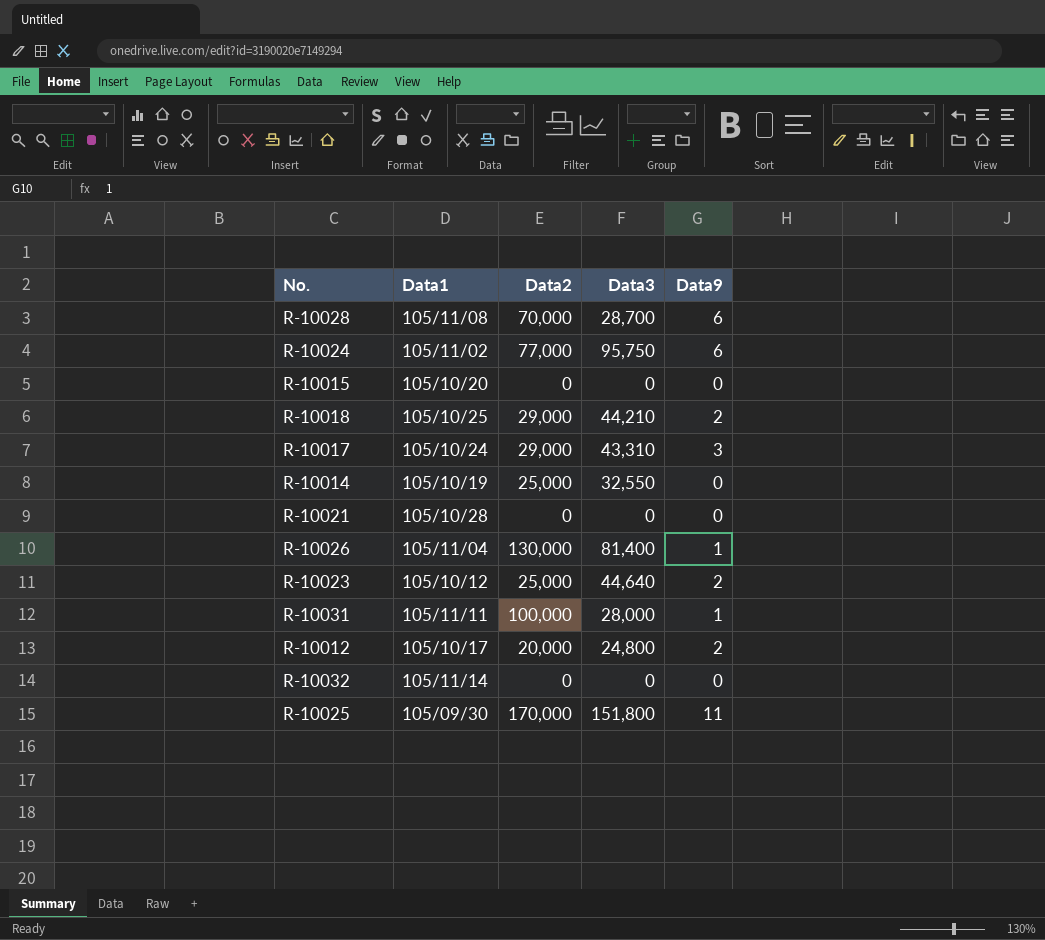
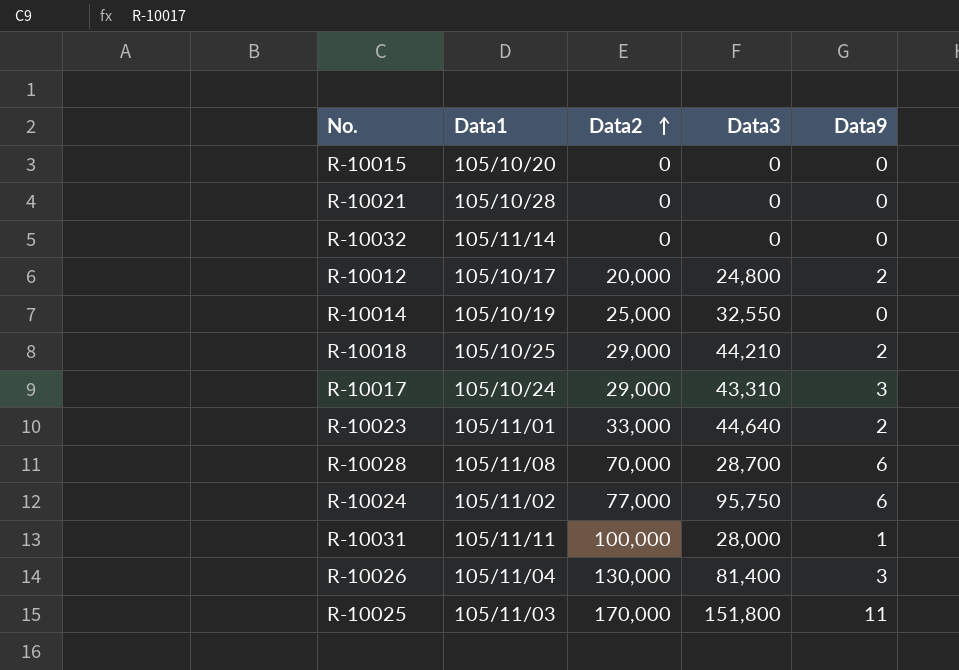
row order: none -> Data2 ascending
R-10023 | Data1: 105/10/12 -> 105/11/01
R-10023 | Data2: 25,000 -> 33,000
R-10026 | Data9: 1 -> 3
R-10025 | Data1: 105/09/30 -> 105/11/03

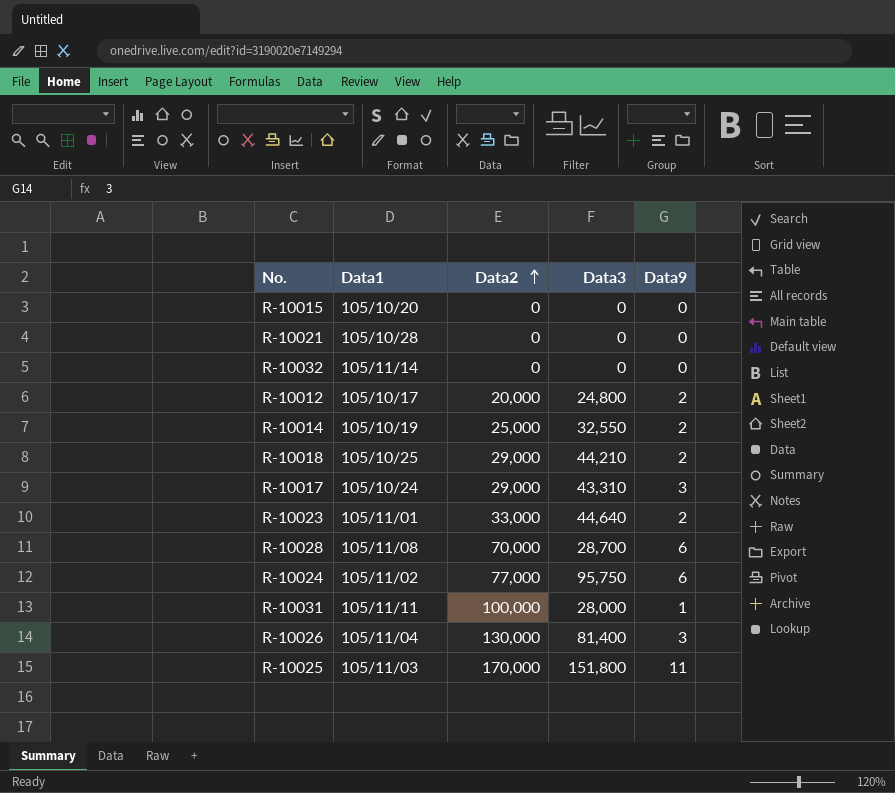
R-10014 | Data9: 0 -> 2

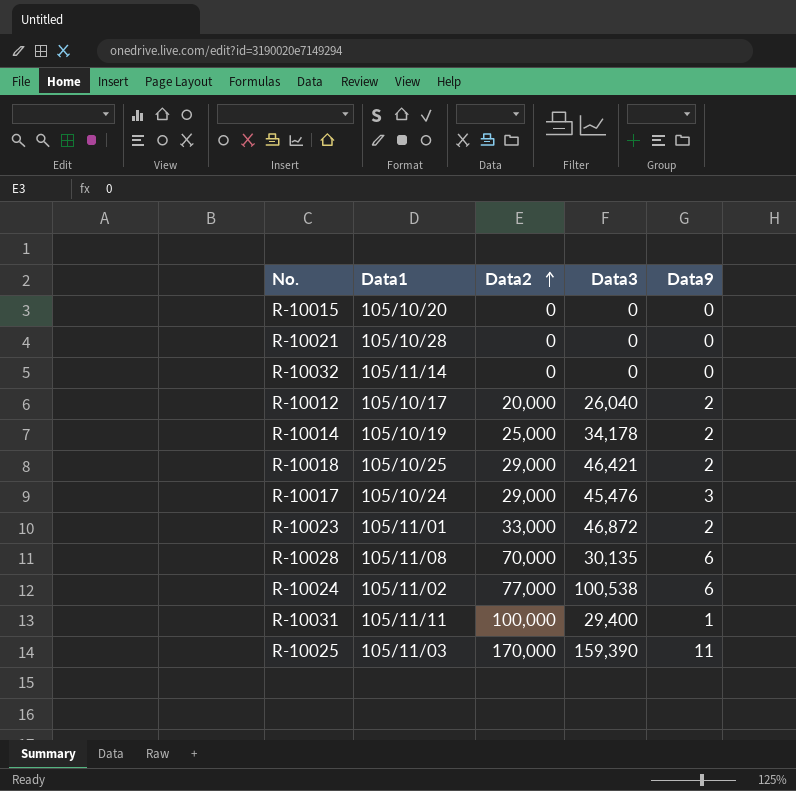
row R-10026: 105/11/04 | 130,000 | 81,400 | 3 -> none
R-10012 | Data3: 24,800 -> 26,040
R-10014 | Data3: 32,550 -> 34,178
R-10018 | Data3: 44,210 -> 46,421
R-10017 | Data3: 43,310 -> 45,476
R-10023 | Data3: 44,640 -> 46,872
R-10028 | Data3: 28,700 -> 30,135
R-10024 | Data3: 95,750 -> 100,538
R-10031 | Data3: 28,000 -> 29,400
R-10025 | Data3: 151,800 -> 159,390

